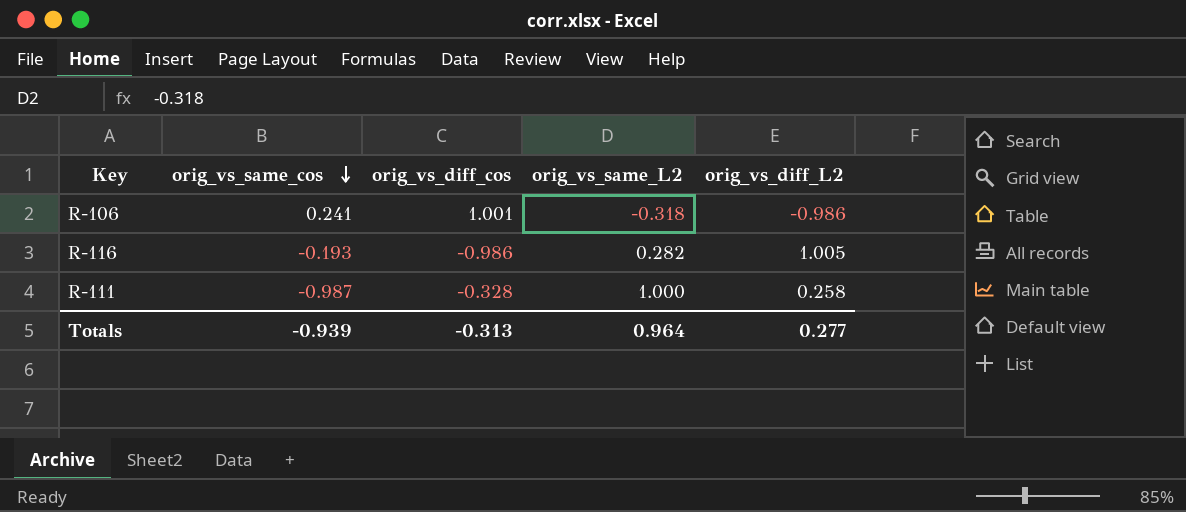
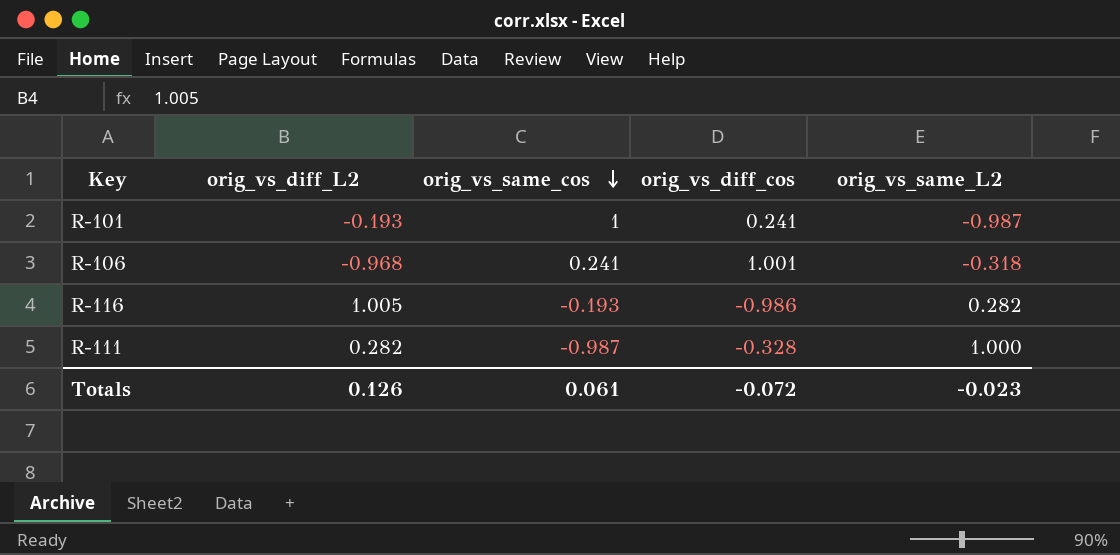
column orig_vs_diff_L2 | position: 5 -> 2
row R-101: none -> -0.193 | 1 | 0.241 | -0.987
R-106 | orig_vs_diff_L2: -0.986 -> -0.968
R-111 | orig_vs_diff_L2: 0.258 -> 0.282
Totals | orig_vs_diff_L2: 0.277 -> 0.126
Totals | orig_vs_same_cos: -0.939 -> 0.061
Totals | orig_vs_diff_cos: -0.313 -> -0.072
Totals | orig_vs_same_L2: 0.964 -> -0.023

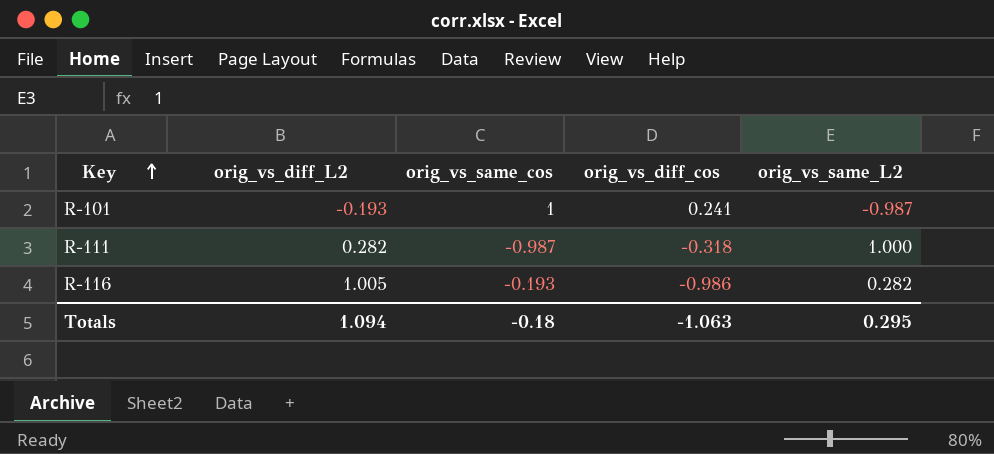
row order: orig_vs_same_cos descending -> Key ascending
row R-106: -0.968 | 0.241 | 1.001 | -0.318 -> none
R-111 | orig_vs_diff_cos: -0.328 -> -0.318
Totals | orig_vs_diff_L2: 0.126 -> 1.094
Totals | orig_vs_same_cos: 0.061 -> -0.18
Totals | orig_vs_diff_cos: -0.072 -> -1.063
Totals | orig_vs_same_L2: -0.023 -> 0.295

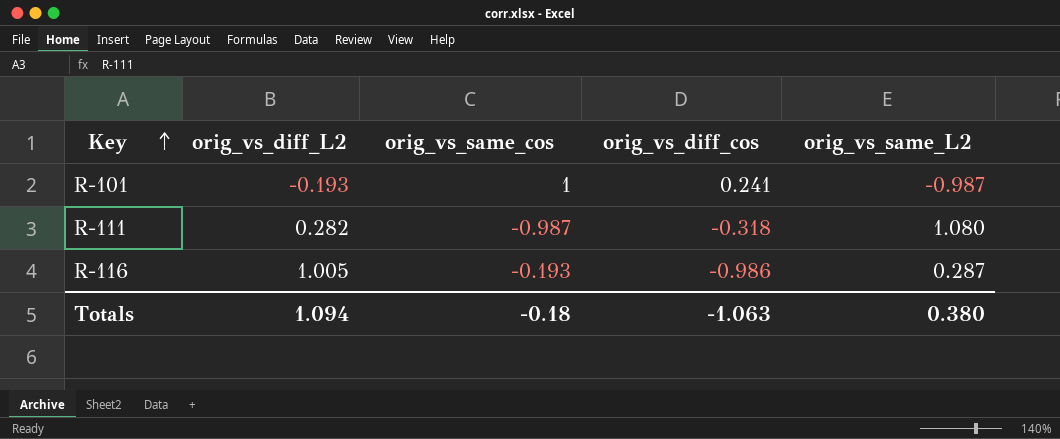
R-111 | orig_vs_same_L2: 1.000 -> 1.080
R-116 | orig_vs_same_L2: 0.282 -> 0.287
Totals | orig_vs_same_L2: 0.295 -> 0.380

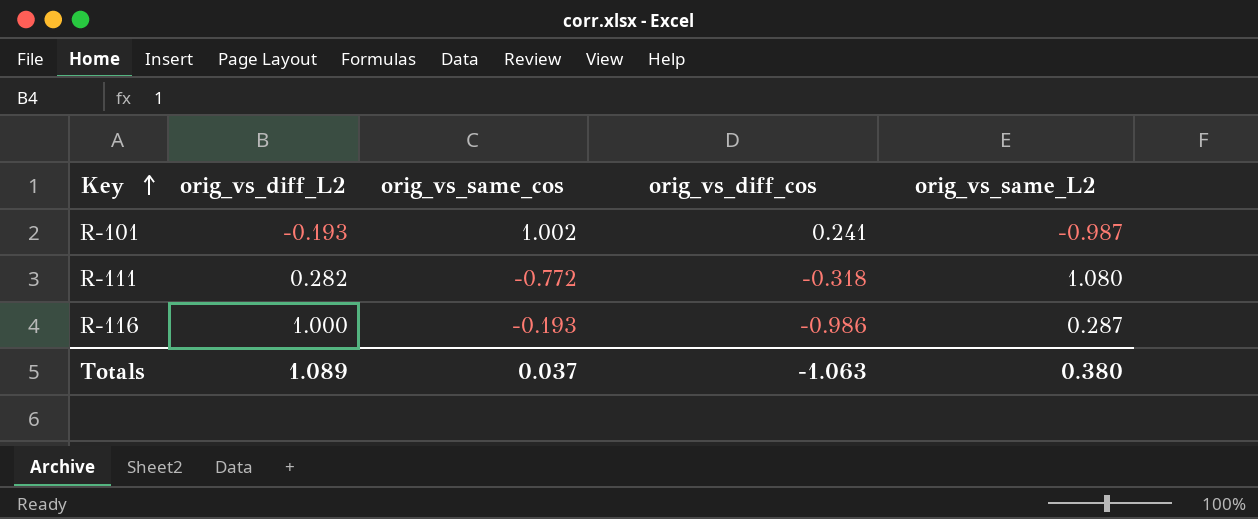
R-101 | orig_vs_same_cos: 1 -> 1.002
R-111 | orig_vs_same_cos: -0.987 -> -0.772
R-116 | orig_vs_diff_L2: 1.005 -> 1.000
Totals | orig_vs_diff_L2: 1.094 -> 1.089
Totals | orig_vs_same_cos: -0.18 -> 0.037

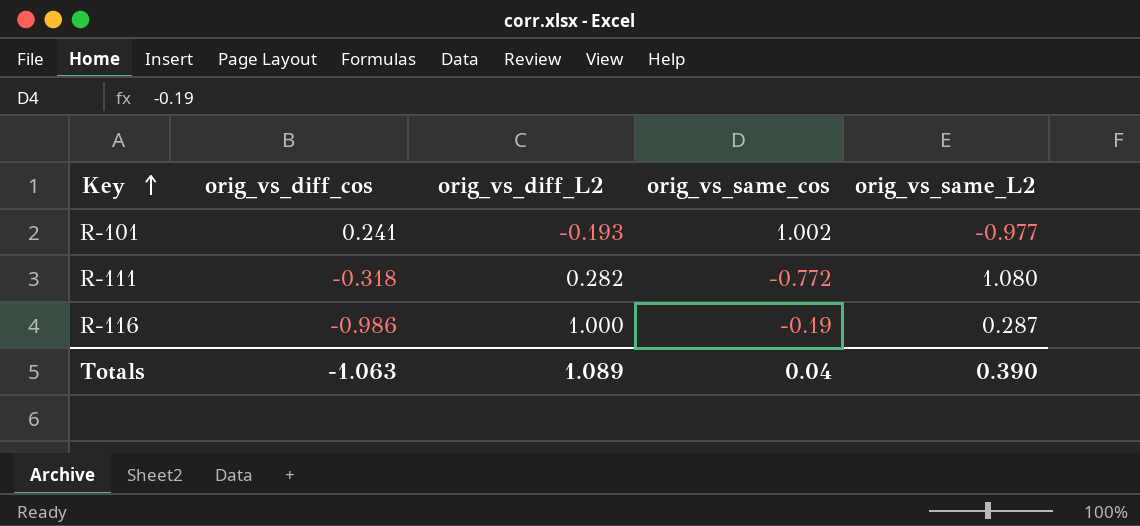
column orig_vs_diff_cos | position: 4 -> 2
R-101 | orig_vs_same_L2: -0.987 -> -0.977
R-116 | orig_vs_same_cos: -0.193 -> -0.19
Totals | orig_vs_same_cos: 0.037 -> 0.04
Totals | orig_vs_same_L2: 0.380 -> 0.390

